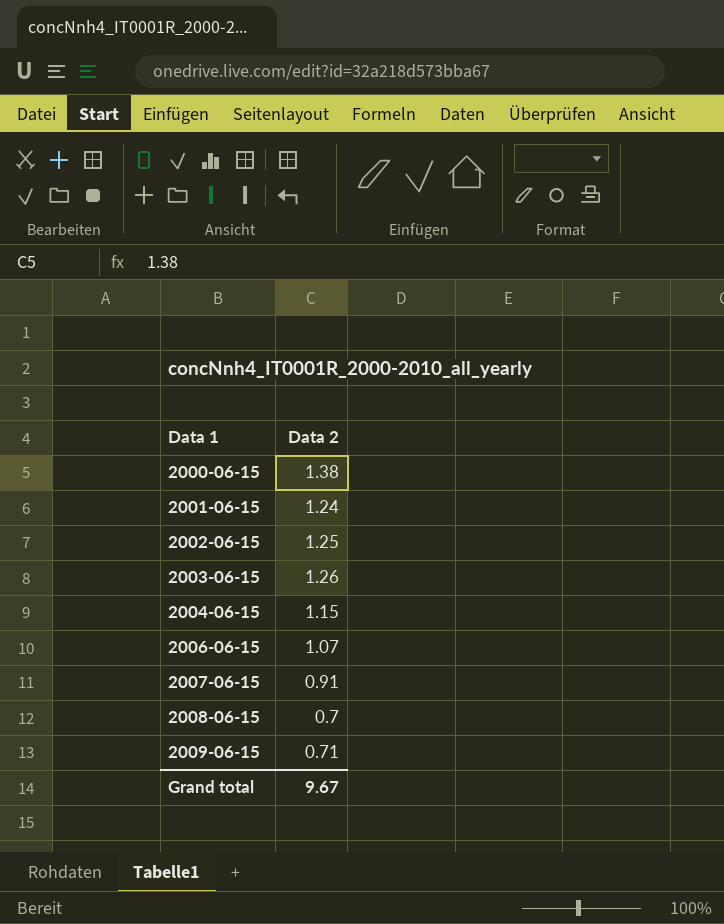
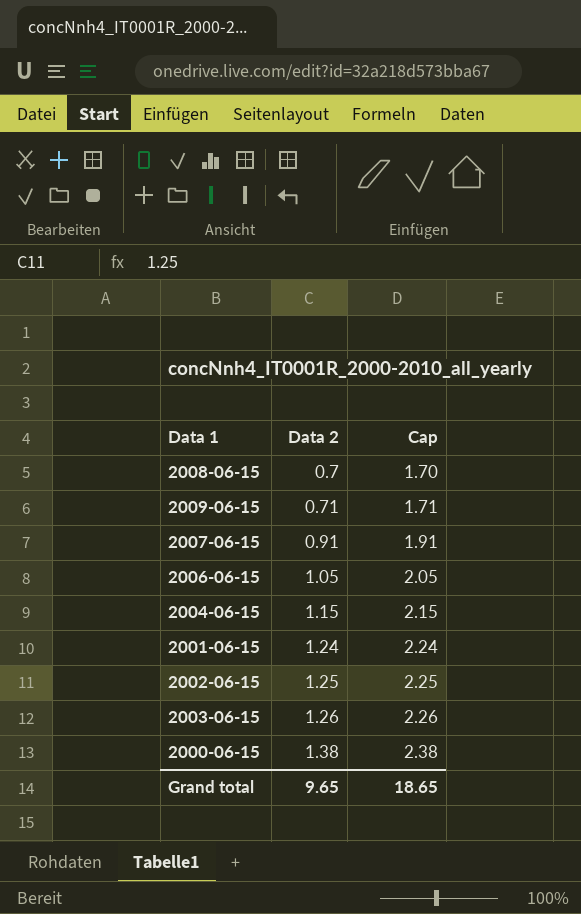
row order: Data 1 ascending -> Data 2 ascending
column Cap | formula: none -> [Data 2] + 1
2006-06-15 | Data 2: 1.07 -> 1.05
Grand total | Data 2: 9.67 -> 9.65

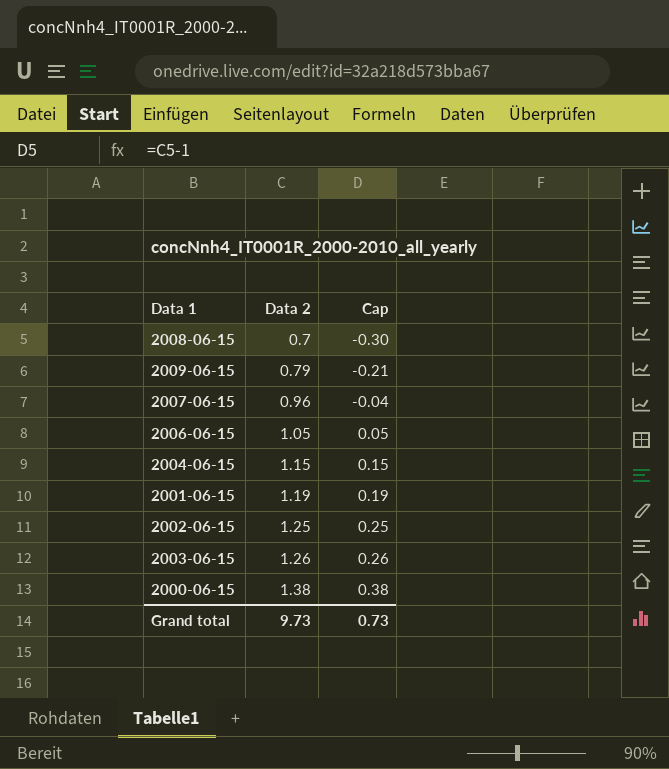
column Cap | formula: [Data 2] + 1 -> [Data 2] - 1
2009-06-15 | Data 2: 0.71 -> 0.79
2007-06-15 | Data 2: 0.91 -> 0.96
2001-06-15 | Data 2: 1.24 -> 1.19
Grand total | Data 2: 9.65 -> 9.73
Grand total | Cap: 18.65 -> 0.73

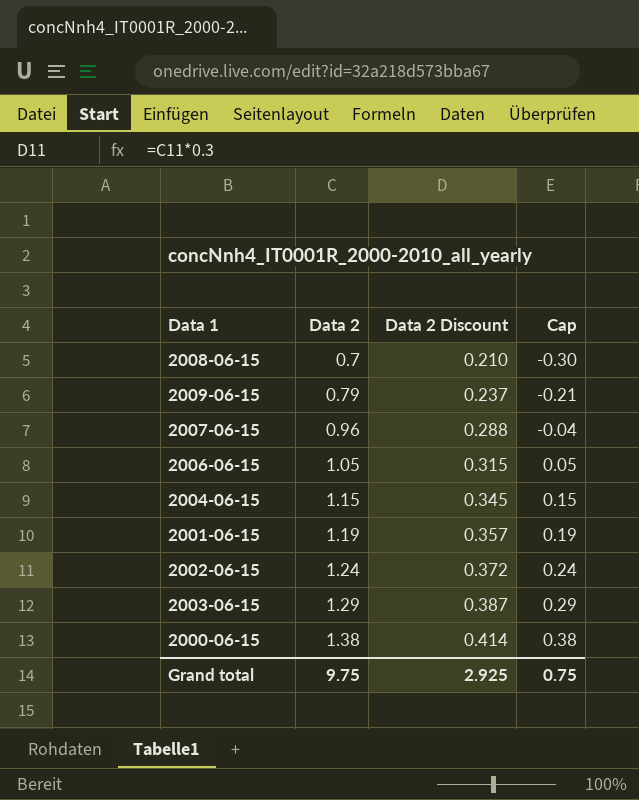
column Data 2 Discount | formula: none -> [Data 2] * 0.3
2002-06-15 | Data 2: 1.25 -> 1.24
2002-06-15 | Cap: 0.25 -> 0.24
2003-06-15 | Data 2: 1.26 -> 1.29
2003-06-15 | Cap: 0.26 -> 0.29
Grand total | Data 2: 9.73 -> 9.75
Grand total | Cap: 0.73 -> 0.75

